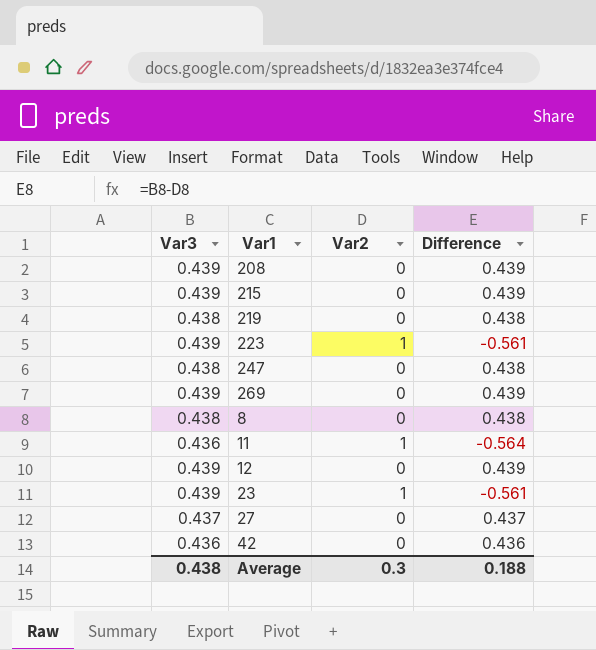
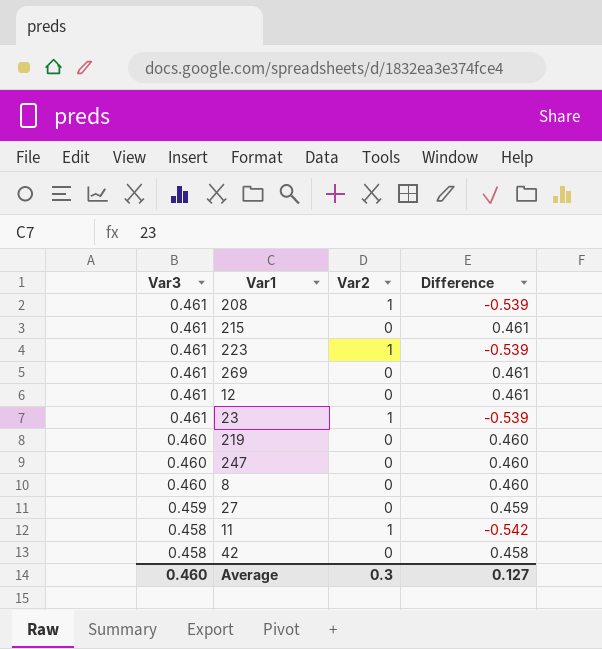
row order: none -> Var3 descending
208 | Var3: 0.439 -> 0.461
208 | Var2: 0 -> 1
208 | Difference: 0.439 -> -0.539
215 | Var3: 0.439 -> 0.461
215 | Difference: 0.439 -> 0.461
223 | Var3: 0.439 -> 0.461
223 | Difference: -0.561 -> -0.539
269 | Var3: 0.439 -> 0.461
269 | Difference: 0.439 -> 0.461
12 | Var3: 0.439 -> 0.461
12 | Difference: 0.439 -> 0.461
23 | Var3: 0.439 -> 0.461
23 | Difference: -0.561 -> -0.539
219 | Var3: 0.438 -> 0.460
219 | Difference: 0.438 -> 0.460
247 | Var3: 0.438 -> 0.460
247 | Difference: 0.438 -> 0.460
8 | Var3: 0.438 -> 0.460
8 | Difference: 0.438 -> 0.460
27 | Var3: 0.437 -> 0.459
27 | Difference: 0.437 -> 0.459
11 | Var3: 0.436 -> 0.458
11 | Difference: -0.564 -> -0.542
42 | Var3: 0.436 -> 0.458
42 | Difference: 0.436 -> 0.458
Average | Var3: 0.438 -> 0.460
Average | Difference: 0.188 -> 0.127

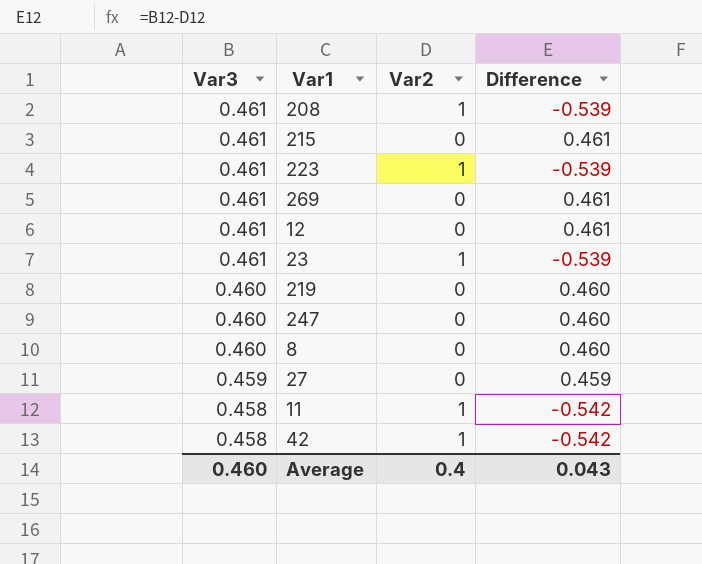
42 | Var2: 0 -> 1
42 | Difference: 0.458 -> -0.542
Average | Var2: 0.3 -> 0.4
Average | Difference: 0.127 -> 0.043

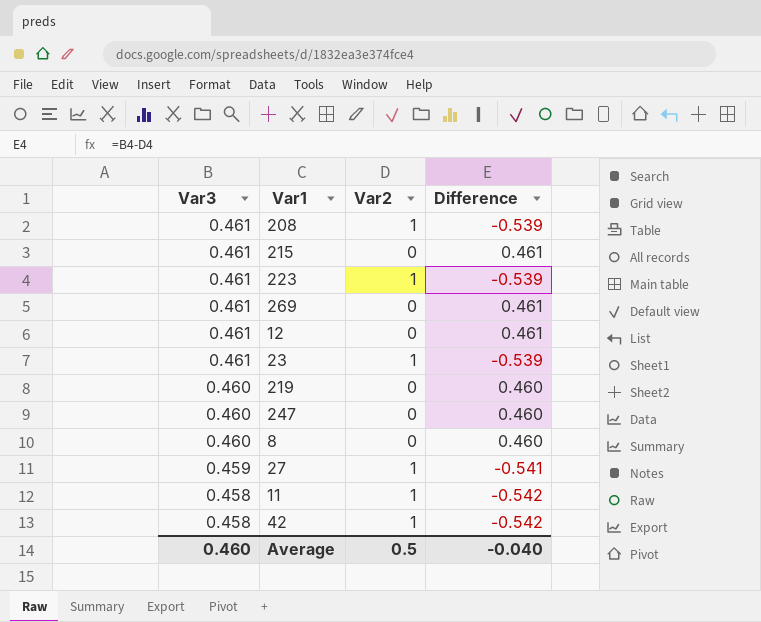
27 | Var2: 0 -> 1
27 | Difference: 0.459 -> -0.541
Average | Var2: 0.4 -> 0.5
Average | Difference: 0.043 -> -0.040

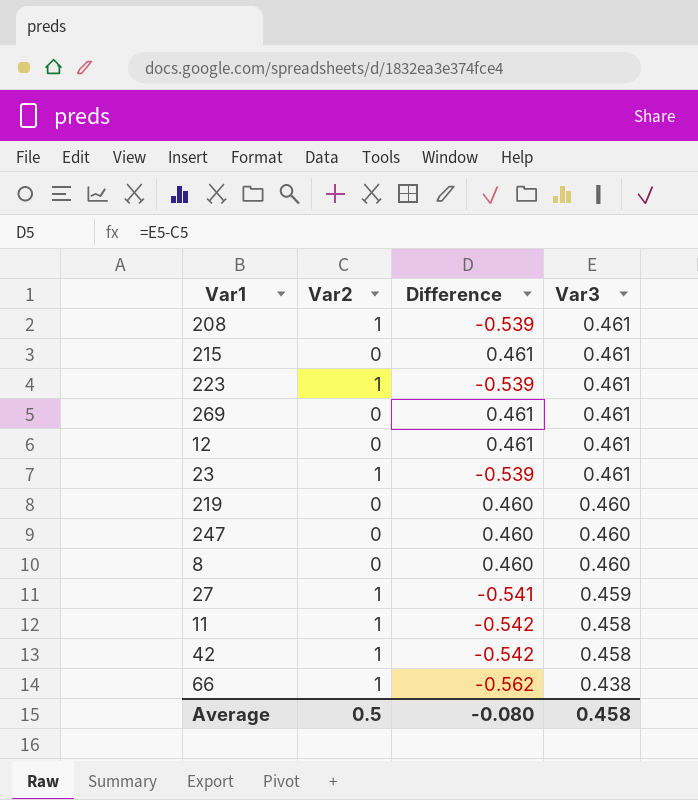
column Var3 | position: 1 -> 4
row 66: none -> 1 | -0.562 | 0.438
Average | Difference: -0.040 -> -0.080
Average | Var3: 0.460 -> 0.458

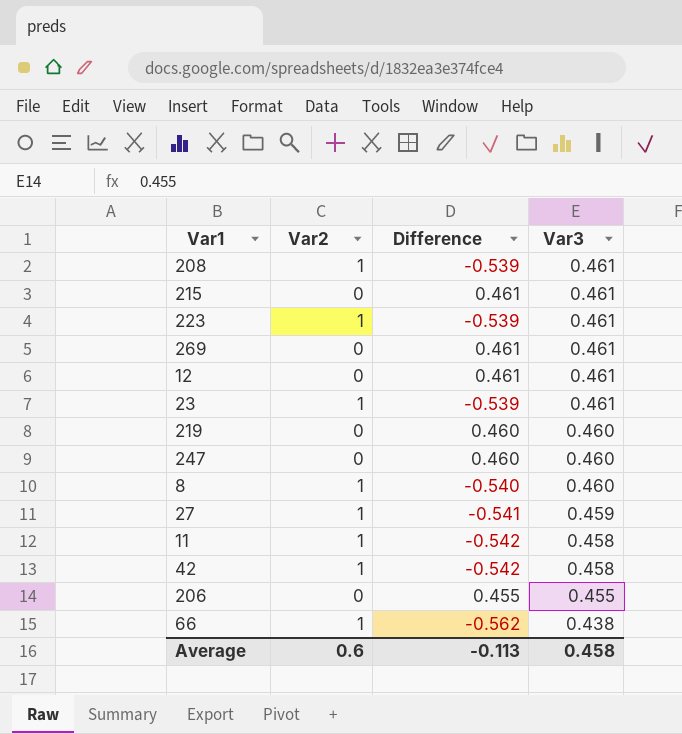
8 | Var2: 0 -> 1
8 | Difference: 0.460 -> -0.540
row 206: none -> 0 | 0.455 | 0.455
Average | Var2: 0.5 -> 0.6
Average | Difference: -0.080 -> -0.113

